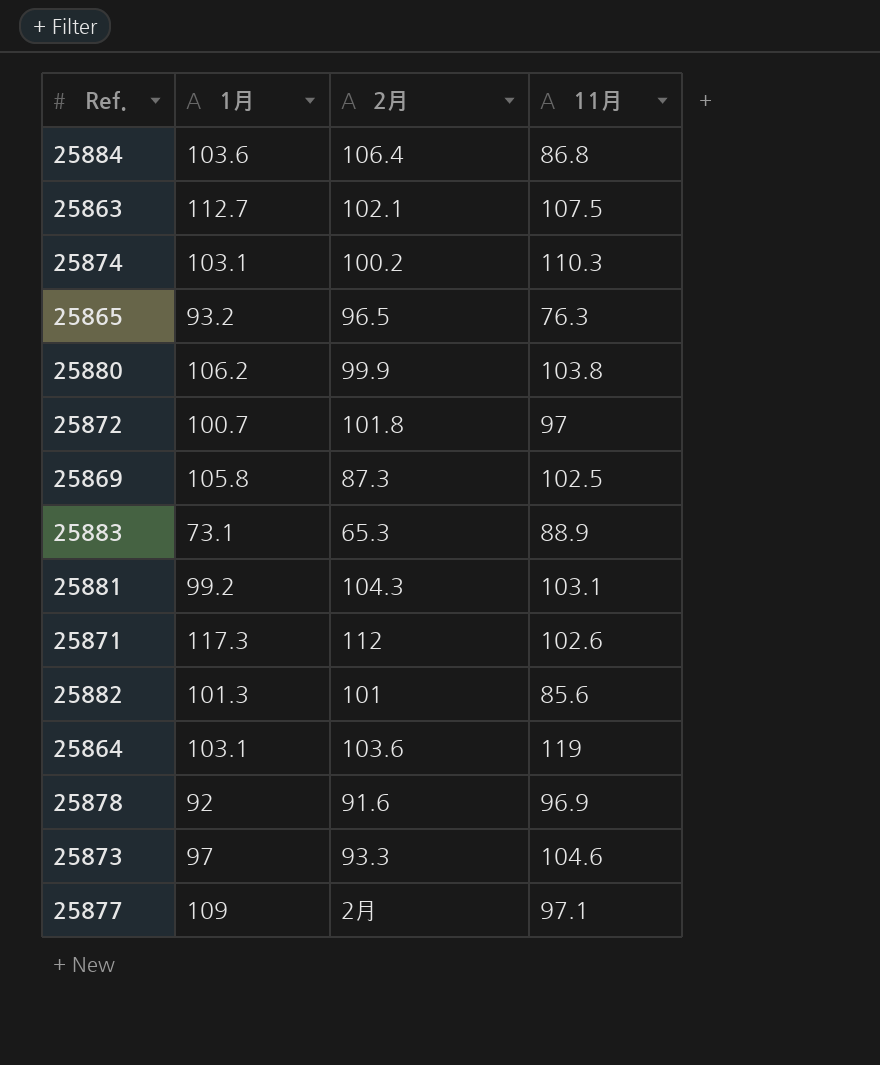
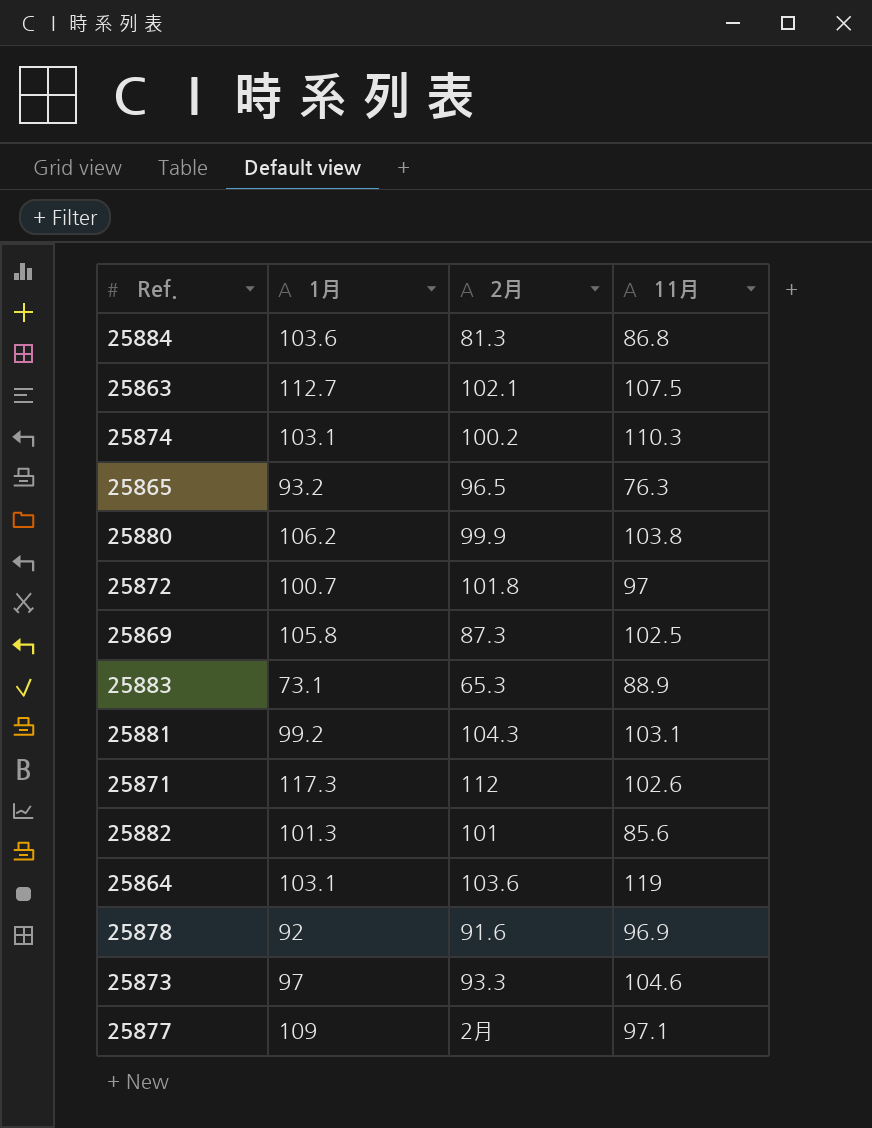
25884 | 2月: 106.4 -> 81.3

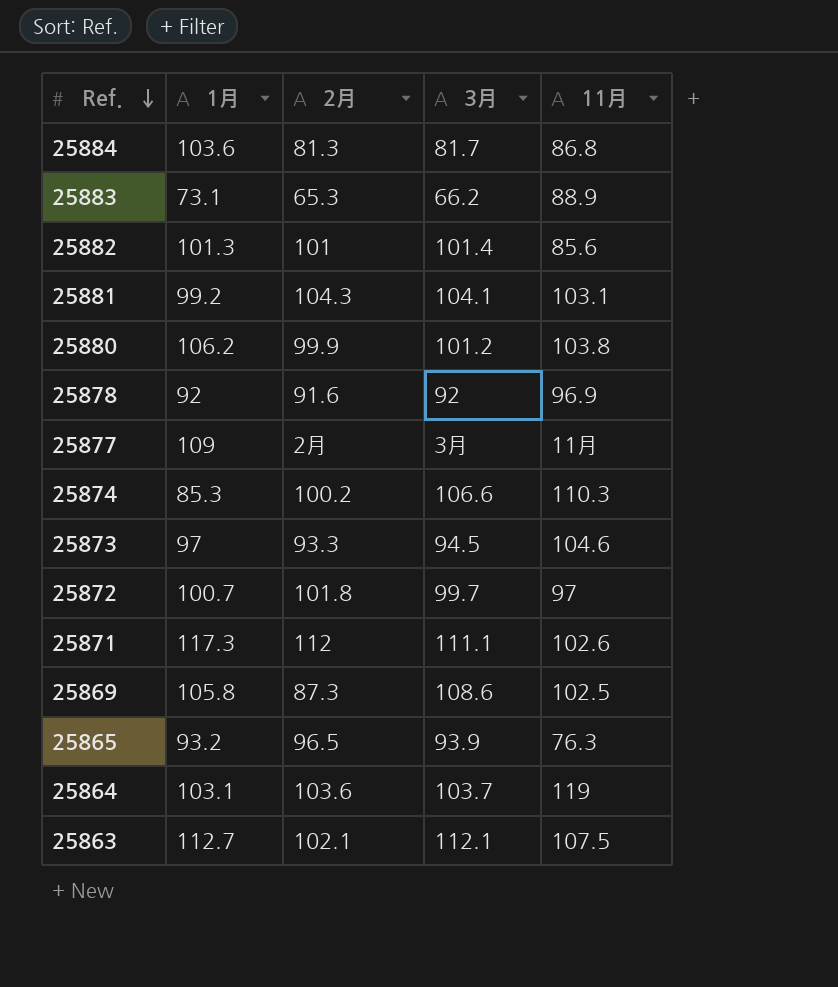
row order: none -> Ref. descending
column 3月 | position: none -> 4
25877 | 11月: 97.1 -> 11月
25874 | 1月: 103.1 -> 85.3

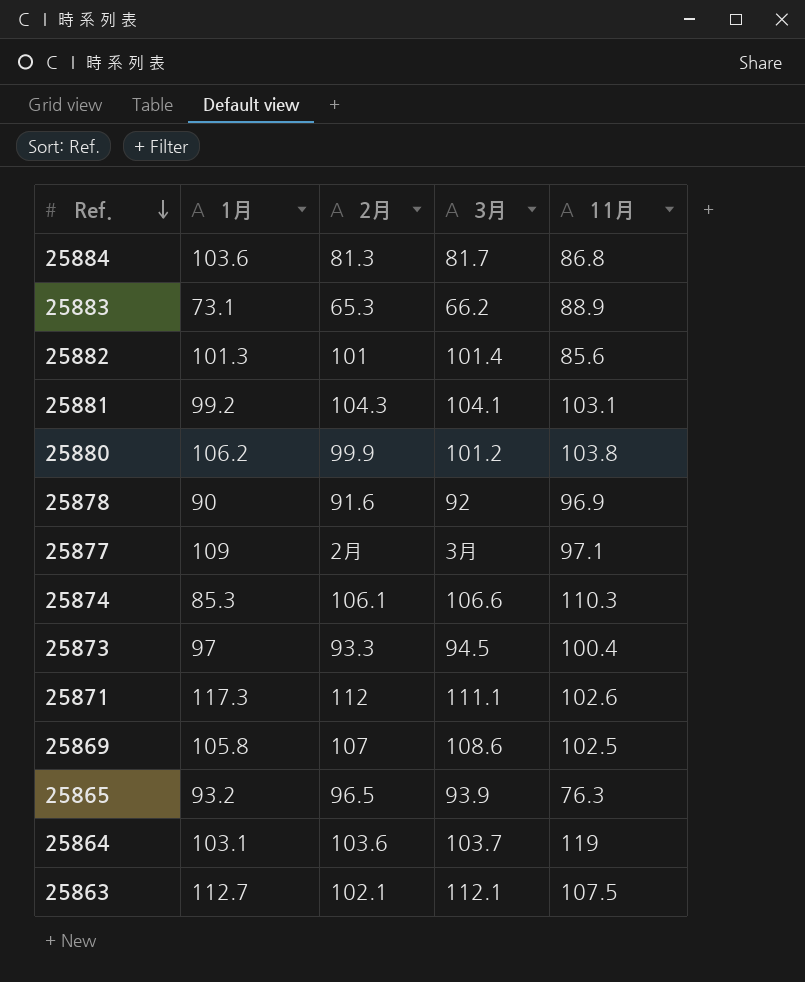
row 25872: 100.7 | 101.8 | 99.7 | 97 -> none
25878 | 1月: 92 -> 90
25877 | 11月: 11月 -> 97.1
25874 | 2月: 100.2 -> 106.1
25873 | 11月: 104.6 -> 100.4
25869 | 2月: 87.3 -> 107

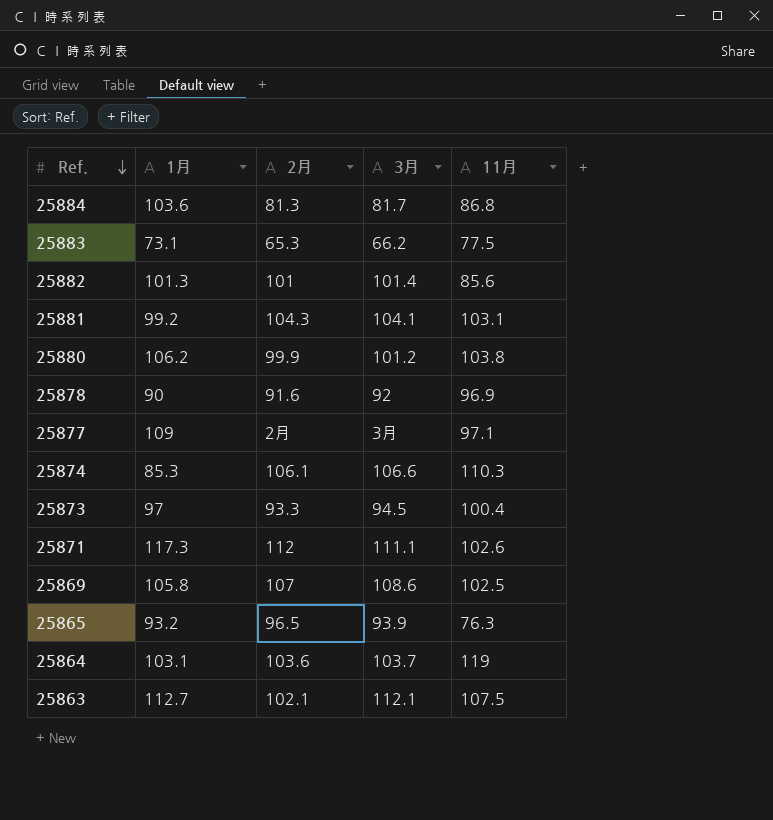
25883 | 11月: 88.9 -> 77.5

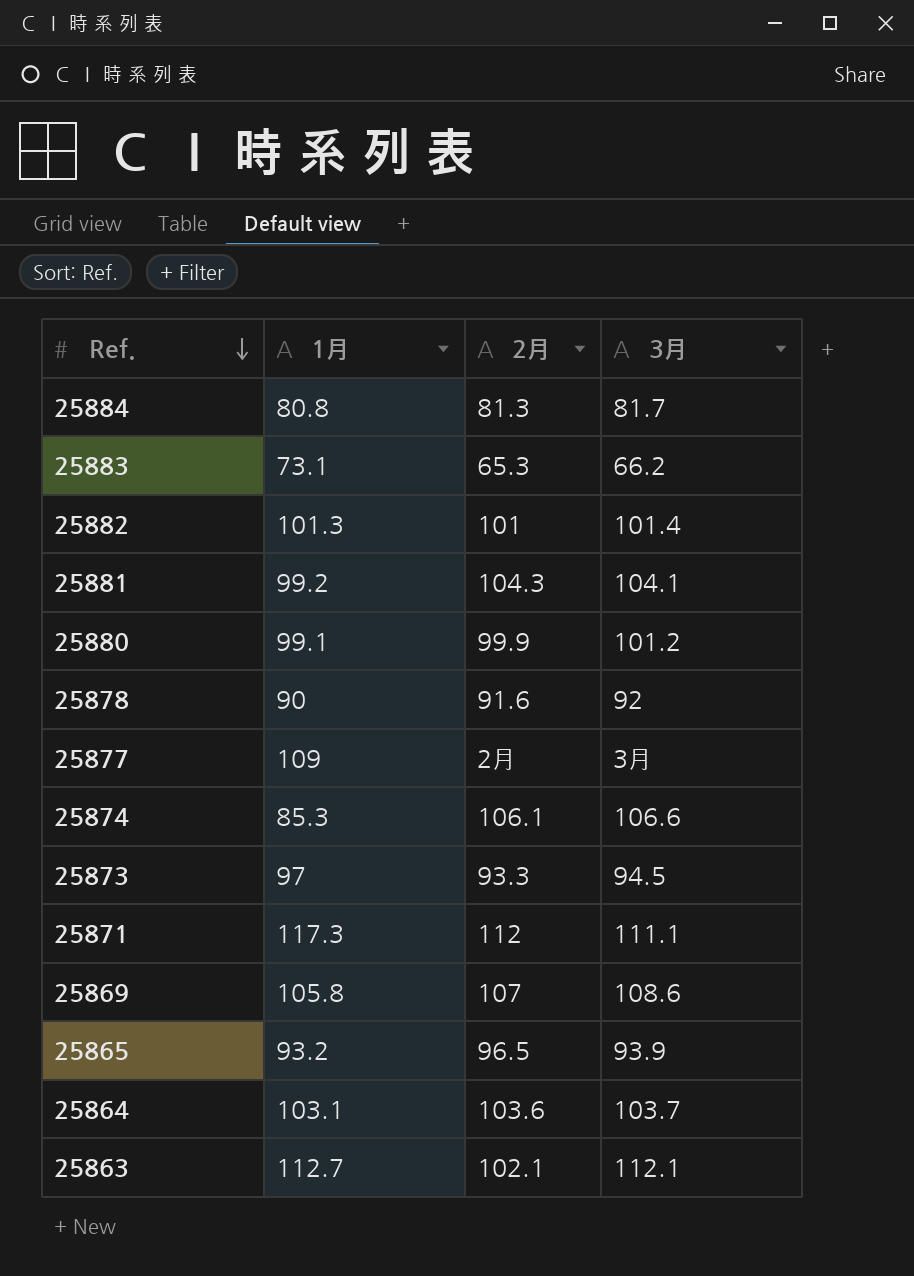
column 11月 | position: 5 -> none
25884 | 1月: 103.6 -> 80.8
25880 | 1月: 106.2 -> 99.1

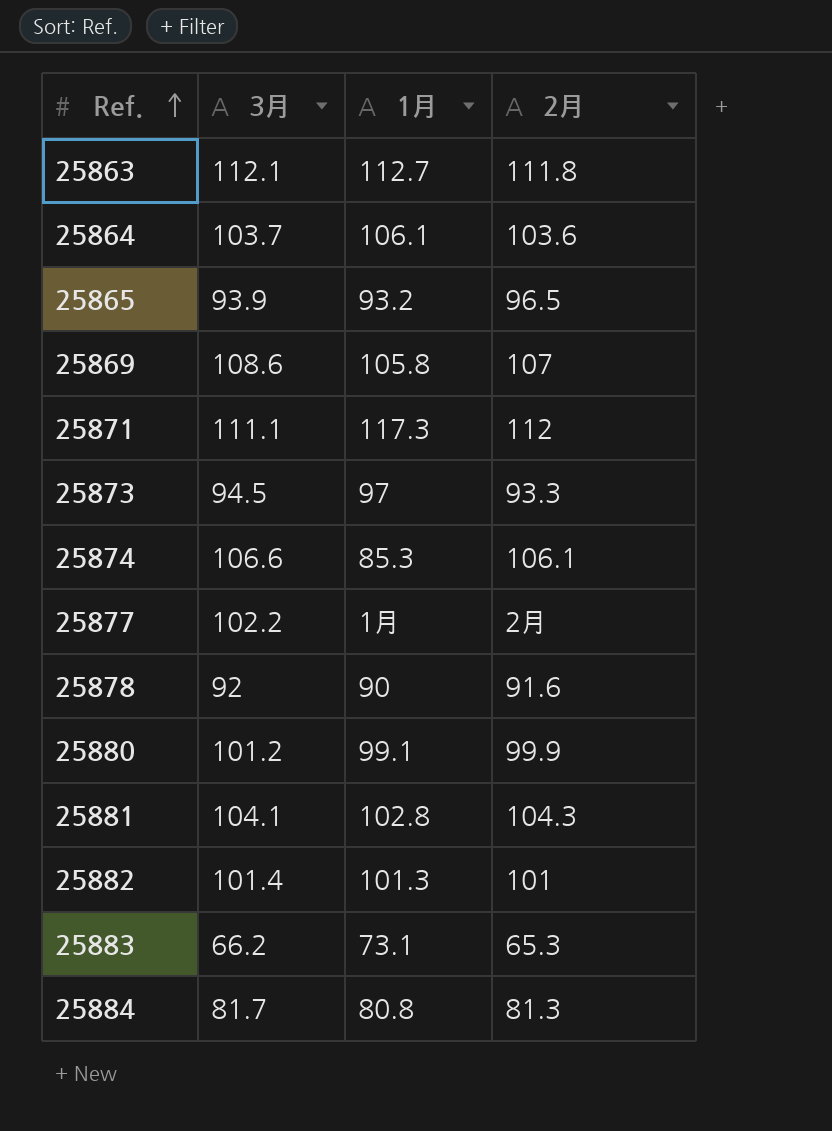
row order: Ref. descending -> Ref. ascending
column 3月 | position: 4 -> 2
25863 | 2月: 102.1 -> 111.8
25864 | 1月: 103.1 -> 106.1
25877 | 3月: 3月 -> 102.2
25877 | 1月: 109 -> 1月
25881 | 1月: 99.2 -> 102.8

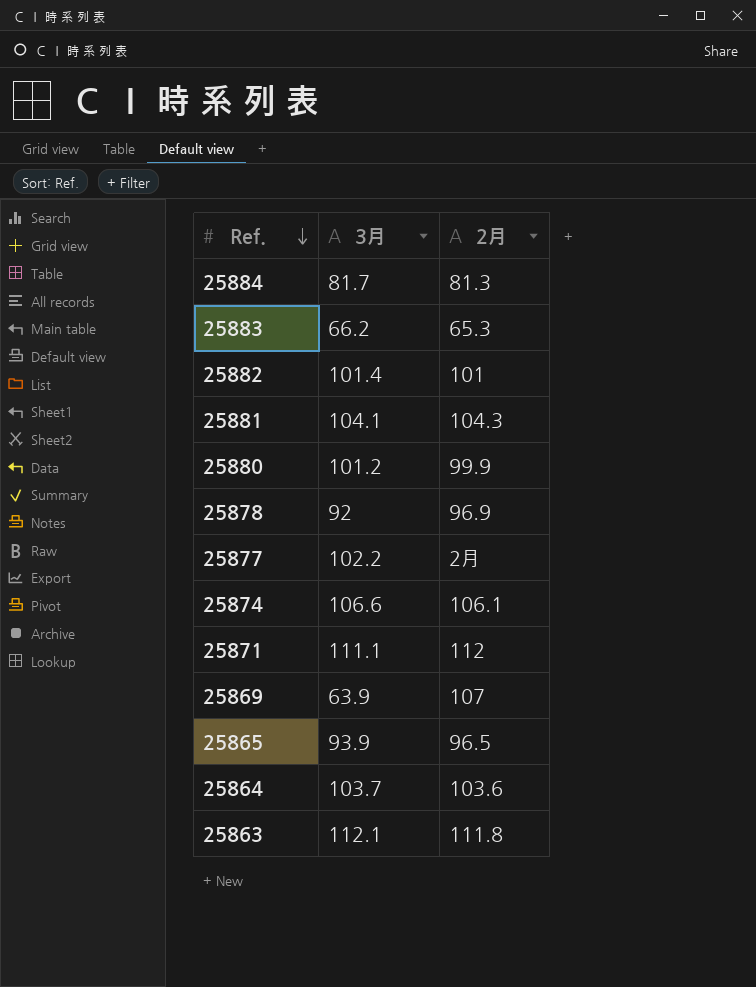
row order: Ref. ascending -> Ref. descending
column 1月 | position: 3 -> none
row 25873: 94.5 | 97 | 93.3 -> none
25878 | 2月: 91.6 -> 96.9
25869 | 3月: 108.6 -> 63.9

